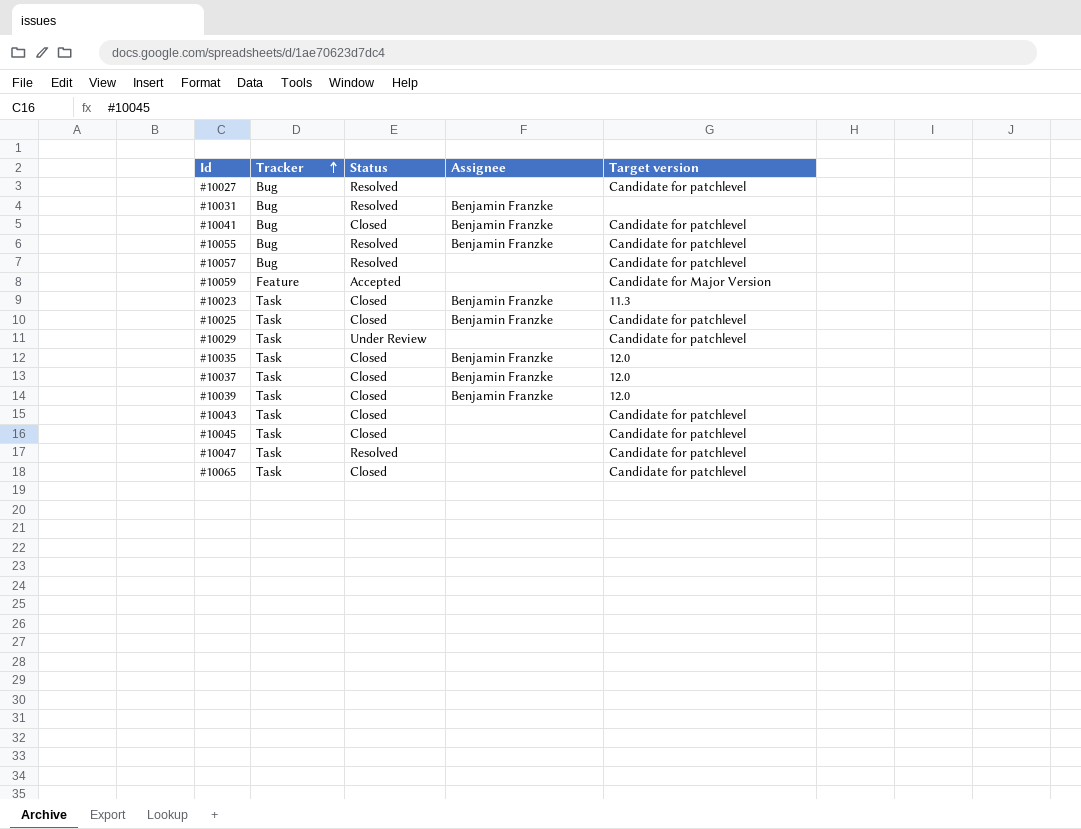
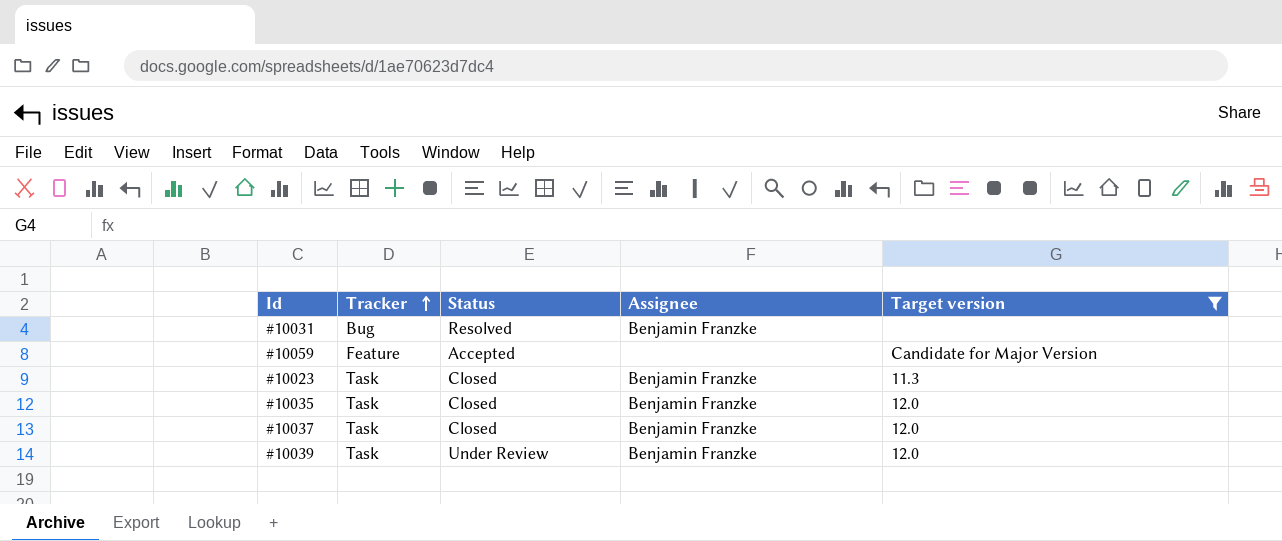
filter: none -> Target version != Candidate for patchlevel
#10039 | Status: Closed -> Under Review

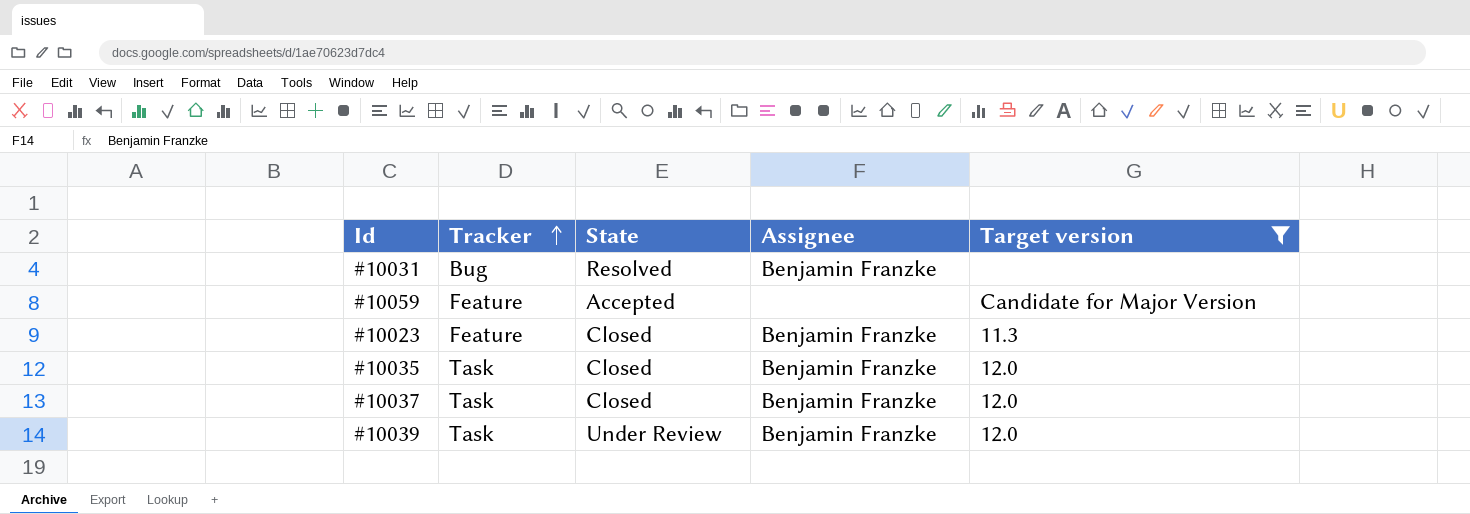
column name: Status -> State
#10023 | Tracker: Task -> Feature

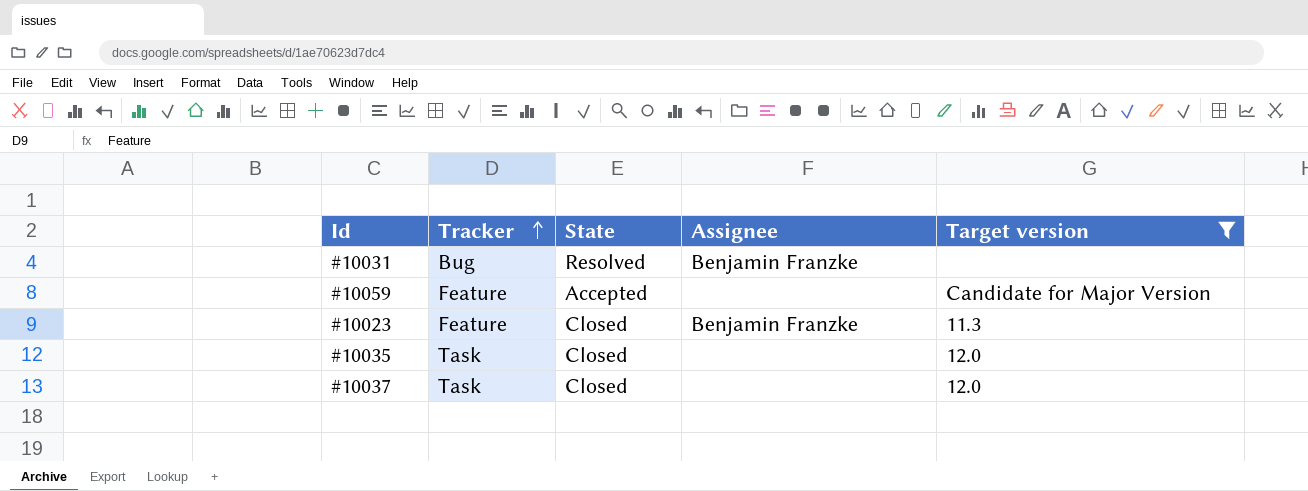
row #10039: Task | Under Review | Benjamin Franzke | 12.0 -> none
#10035 | Assignee: Benjamin Franzke -> none
#10037 | Assignee: Benjamin Franzke -> none

